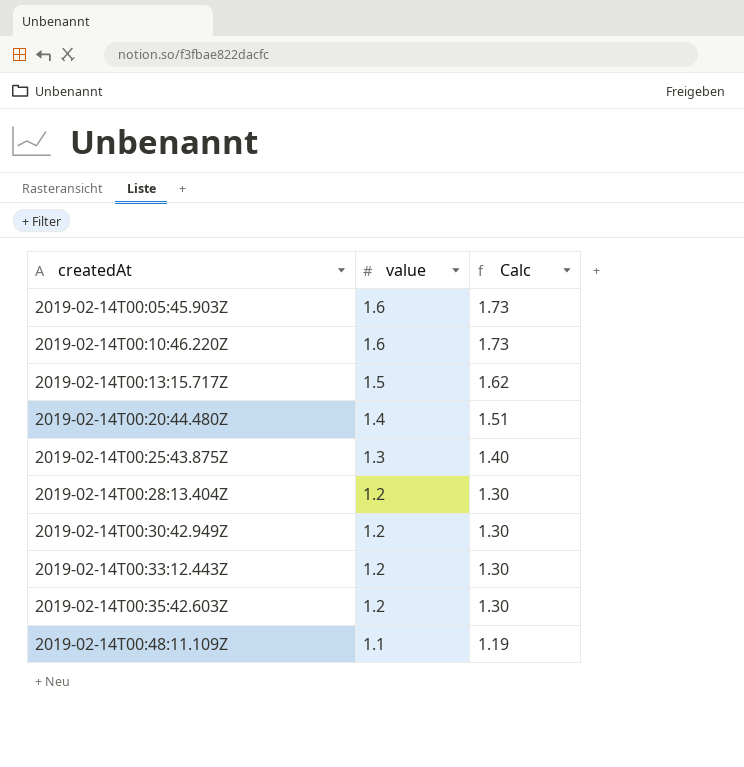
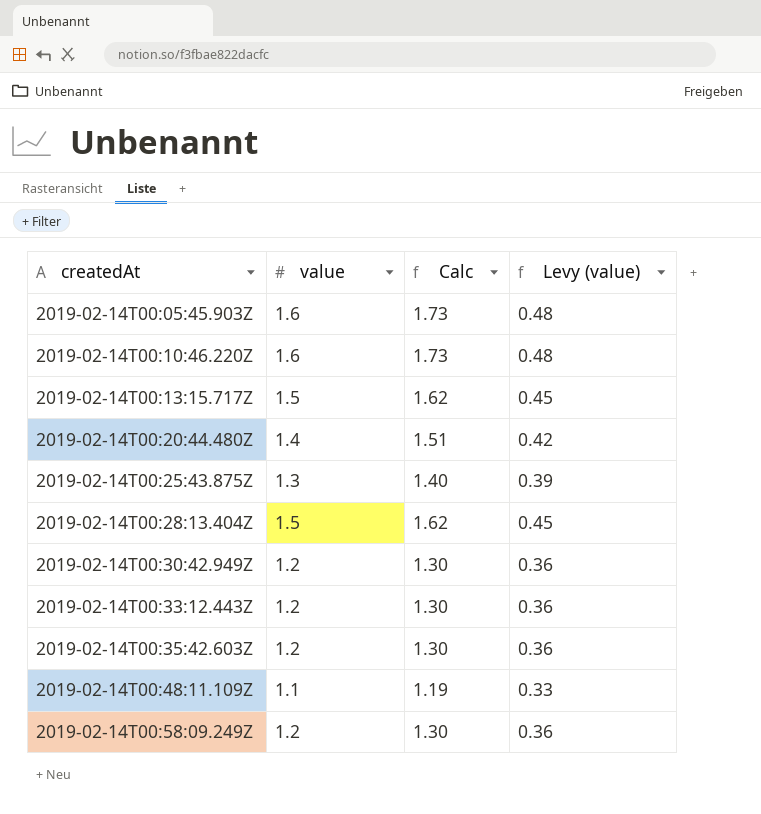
column Levy (value) | formula: none -> [value] * 0.3
2019-02-14T00:28:13.404Z | value: 1.2 -> 1.5
2019-02-14T00:28:13.404Z | Calc: 1.30 -> 1.62
row 2019-02-14T00:58:09.249Z: none -> 1.2 | 1.30 | 0.36

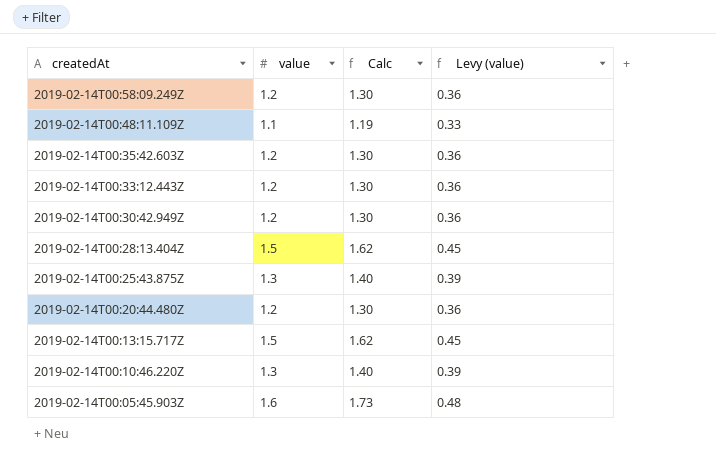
row order: createdAt ascending -> createdAt descending
2019-02-14T00:20:44.480Z | value: 1.4 -> 1.2
2019-02-14T00:20:44.480Z | Calc: 1.51 -> 1.30
2019-02-14T00:20:44.480Z | Levy (value): 0.42 -> 0.36
2019-02-14T00:10:46.220Z | value: 1.6 -> 1.3
2019-02-14T00:10:46.220Z | Calc: 1.73 -> 1.40
2019-02-14T00:10:46.220Z | Levy (value): 0.48 -> 0.39

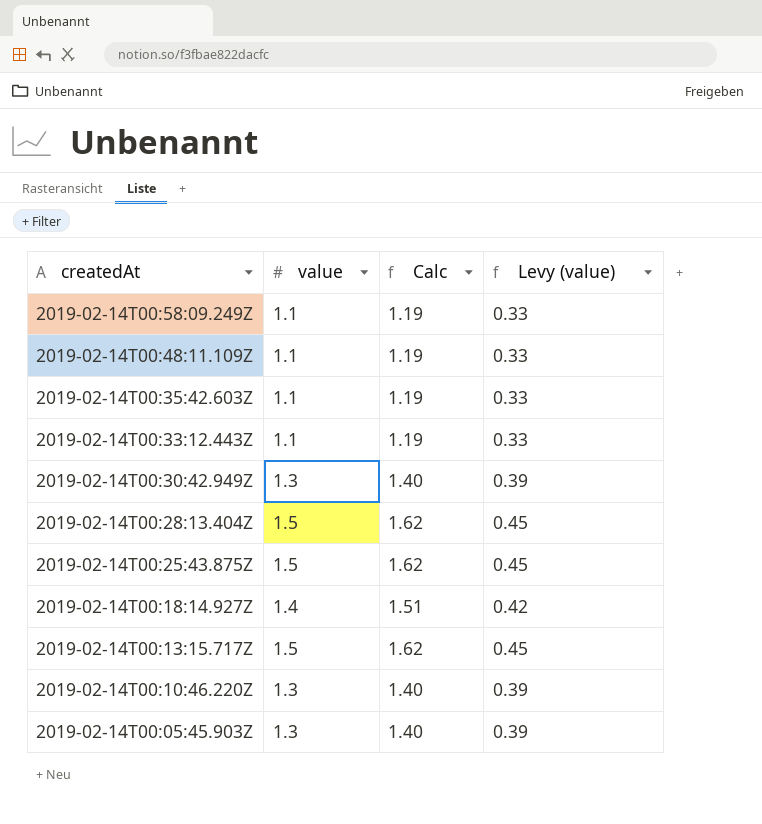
row 2019-02-14T00:20:44.480Z: 1.2 | 1.30 | 0.36 -> none
2019-02-14T00:58:09.249Z | value: 1.2 -> 1.1
2019-02-14T00:58:09.249Z | Calc: 1.30 -> 1.19
2019-02-14T00:58:09.249Z | Levy (value): 0.36 -> 0.33
2019-02-14T00:35:42.603Z | value: 1.2 -> 1.1
2019-02-14T00:35:42.603Z | Calc: 1.30 -> 1.19
2019-02-14T00:35:42.603Z | Levy (value): 0.36 -> 0.33
2019-02-14T00:33:12.443Z | value: 1.2 -> 1.1
2019-02-14T00:33:12.443Z | Calc: 1.30 -> 1.19
2019-02-14T00:33:12.443Z | Levy (value): 0.36 -> 0.33
2019-02-14T00:30:42.949Z | value: 1.2 -> 1.3
2019-02-14T00:30:42.949Z | Calc: 1.30 -> 1.40
2019-02-14T00:30:42.949Z | Levy (value): 0.36 -> 0.39
2019-02-14T00:25:43.875Z | value: 1.3 -> 1.5
2019-02-14T00:25:43.875Z | Calc: 1.40 -> 1.62
2019-02-14T00:25:43.875Z | Levy (value): 0.39 -> 0.45
row 2019-02-14T00:18:14.927Z: none -> 1.4 | 1.51 | 0.42
2019-02-14T00:05:45.903Z | value: 1.6 -> 1.3
2019-02-14T00:05:45.903Z | Calc: 1.73 -> 1.40
2019-02-14T00:05:45.903Z | Levy (value): 0.48 -> 0.39

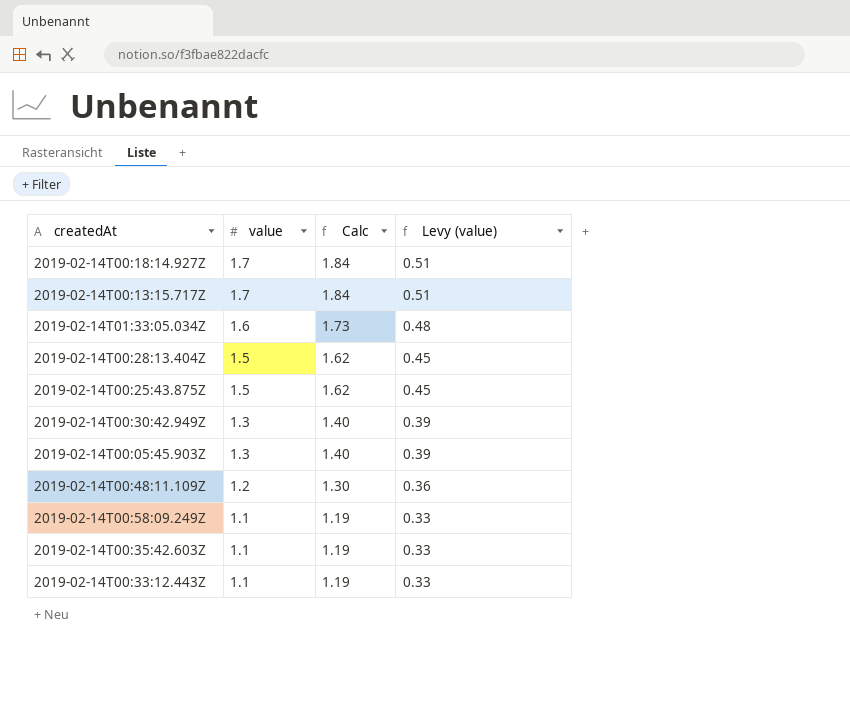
row order: createdAt descending -> value descending
row 2019-02-14T00:10:46.220Z: 1.3 | 1.40 | 0.39 -> none
2019-02-14T00:18:14.927Z | value: 1.4 -> 1.7
2019-02-14T00:18:14.927Z | Calc: 1.51 -> 1.84
2019-02-14T00:18:14.927Z | Levy (value): 0.42 -> 0.51
2019-02-14T00:13:15.717Z | value: 1.5 -> 1.7
2019-02-14T00:13:15.717Z | Calc: 1.62 -> 1.84
2019-02-14T00:13:15.717Z | Levy (value): 0.45 -> 0.51
row 2019-02-14T01:33:05.034Z: none -> 1.6 | 1.73 | 0.48
2019-02-14T00:48:11.109Z | value: 1.1 -> 1.2
2019-02-14T00:48:11.109Z | Calc: 1.19 -> 1.30
2019-02-14T00:48:11.109Z | Levy (value): 0.33 -> 0.36

